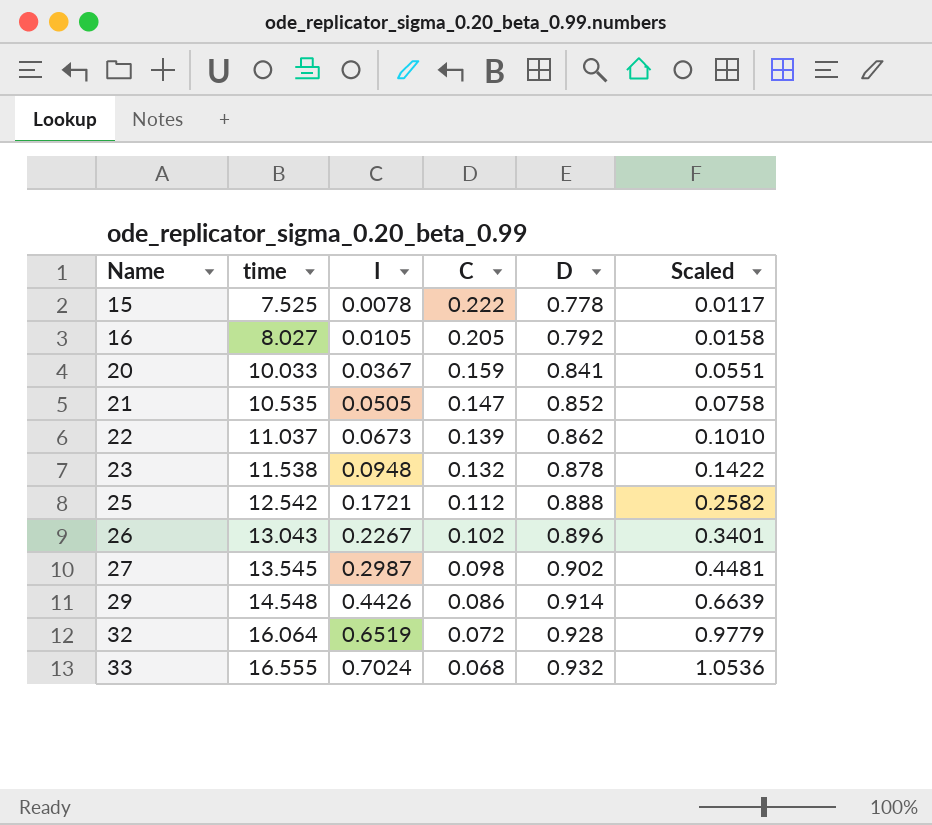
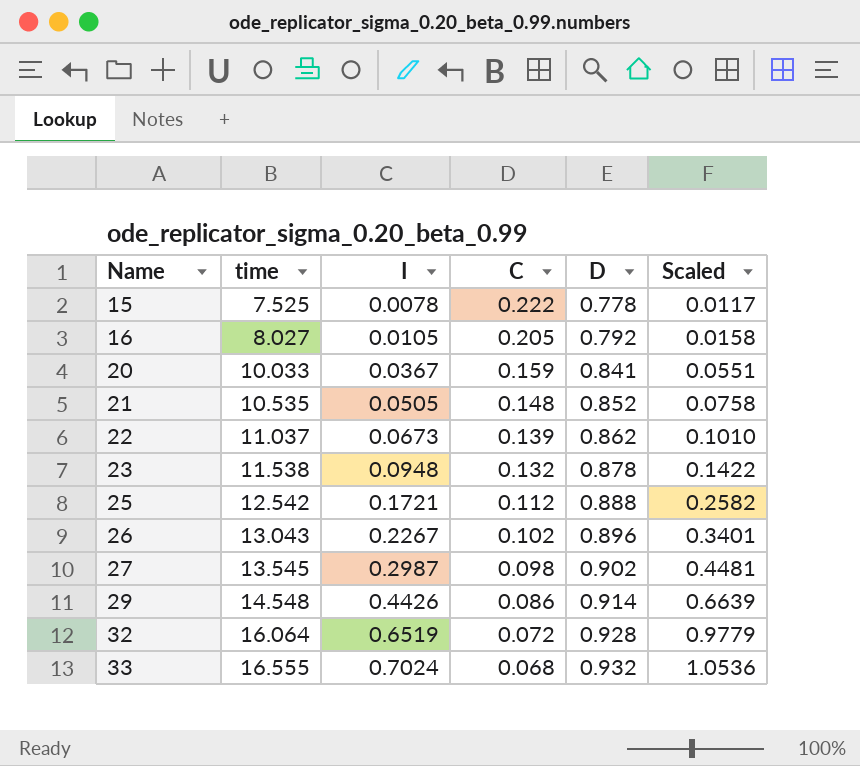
21 | C: 0.147 -> 0.148

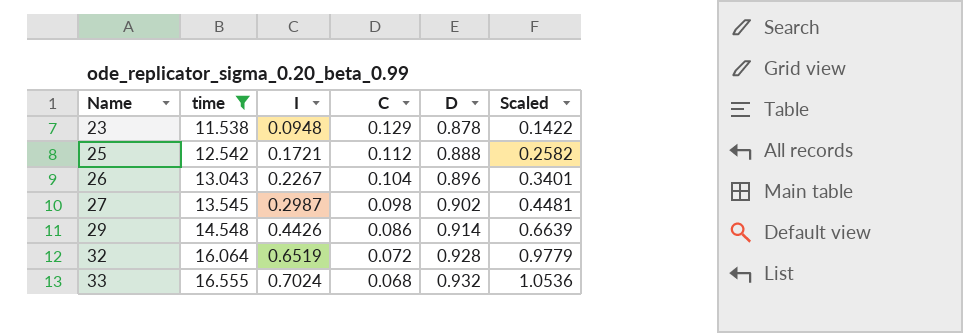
filter: none -> time >= 11.538
23 | C: 0.132 -> 0.129
26 | C: 0.102 -> 0.104

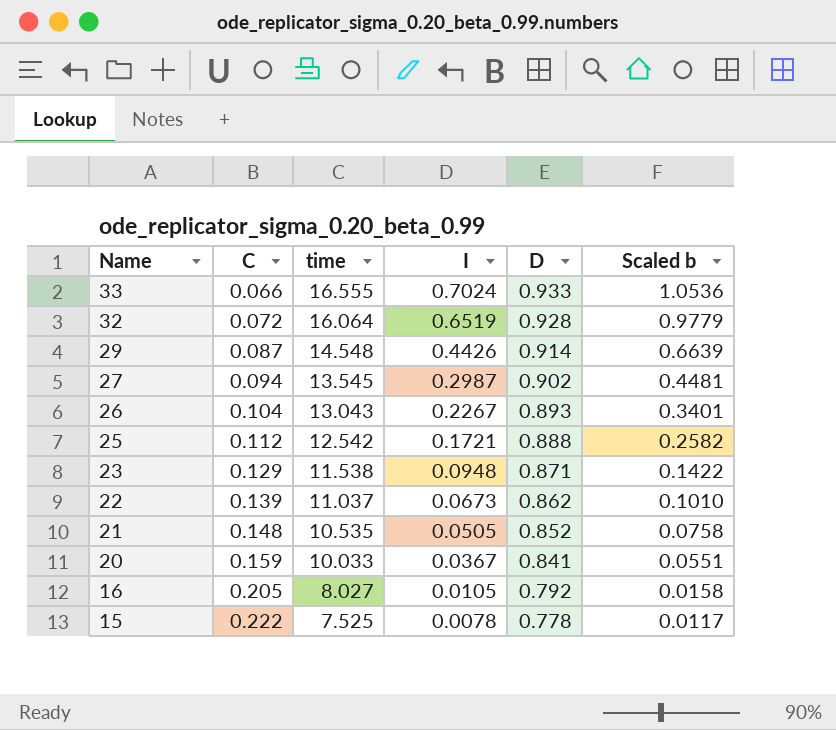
filter: time >= 11.538 -> none
row order: Name ascending -> Name descending
column C | position: 4 -> 2
column name: Scaled -> Scaled b
33 | C: 0.068 -> 0.066
33 | D: 0.932 -> 0.933
29 | C: 0.086 -> 0.087
27 | C: 0.098 -> 0.094
26 | D: 0.896 -> 0.893
23 | D: 0.878 -> 0.871

